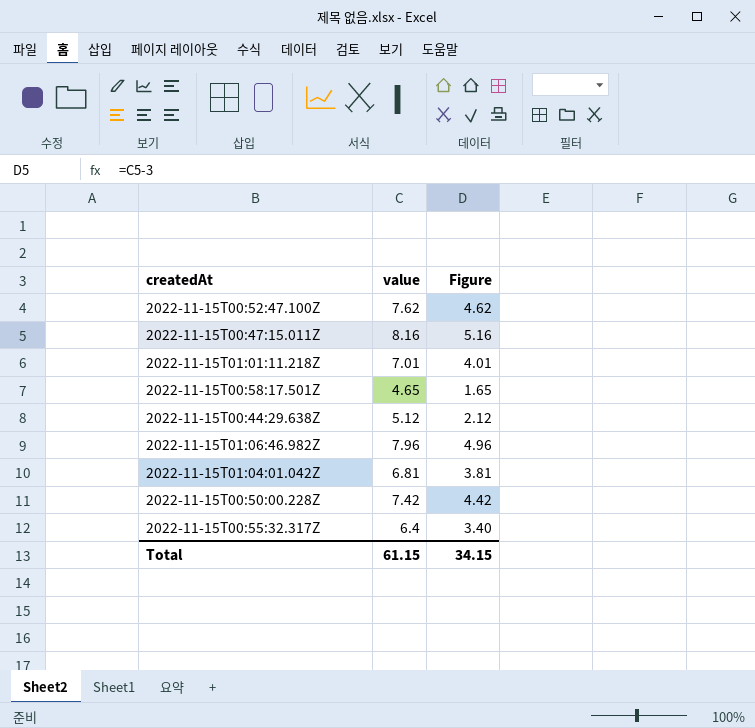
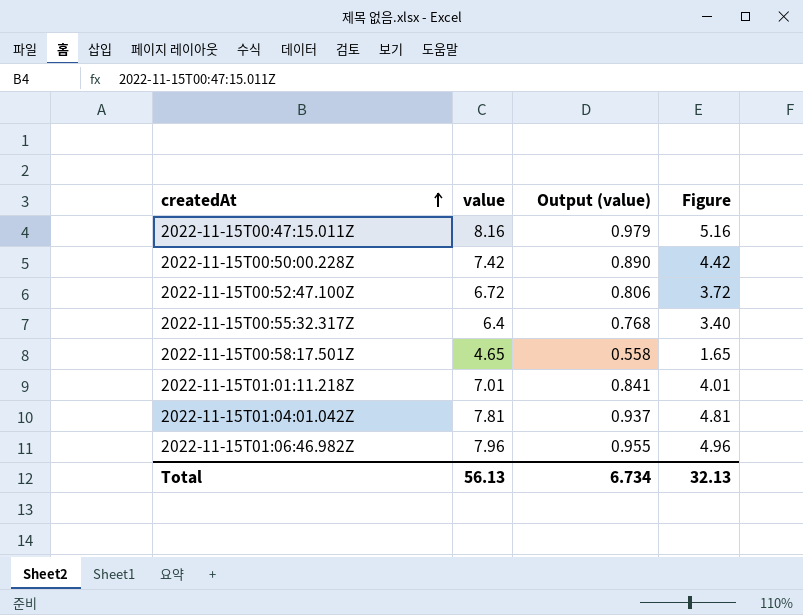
row order: none -> createdAt ascending
column Output (value) | formula: none -> [value] * 0.12
row 2022-11-15T00:44:29.638Z: 5.12 | 2.12 -> none
2022-11-15T00:52:47.100Z | value: 7.62 -> 6.72
2022-11-15T00:52:47.100Z | Figure: 4.62 -> 3.72
2022-11-15T01:04:01.042Z | value: 6.81 -> 7.81
2022-11-15T01:04:01.042Z | Figure: 3.81 -> 4.81
Total | value: 61.15 -> 56.13
Total | Figure: 34.15 -> 32.13

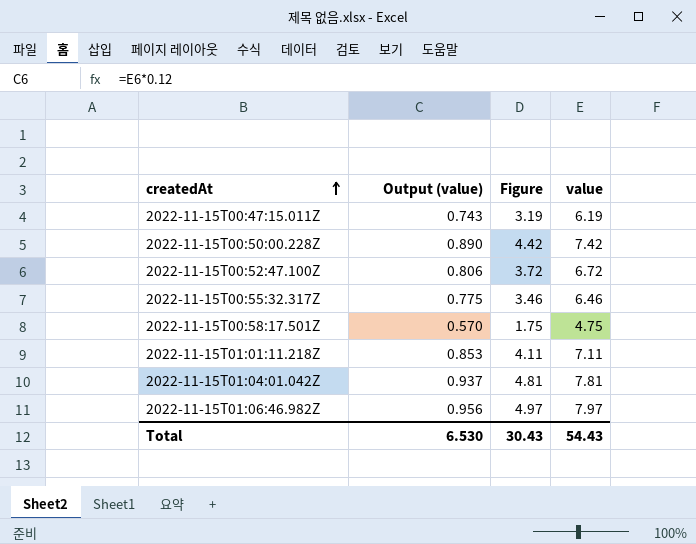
column value | position: 2 -> 4
2022-11-15T00:47:15.011Z | Output (value): 0.979 -> 0.743
2022-11-15T00:47:15.011Z | Figure: 5.16 -> 3.19
2022-11-15T00:47:15.011Z | value: 8.16 -> 6.19
2022-11-15T00:55:32.317Z | Output (value): 0.768 -> 0.775
2022-11-15T00:55:32.317Z | Figure: 3.40 -> 3.46
2022-11-15T00:55:32.317Z | value: 6.4 -> 6.46
2022-11-15T00:58:17.501Z | Output (value): 0.558 -> 0.570
2022-11-15T00:58:17.501Z | Figure: 1.65 -> 1.75
2022-11-15T00:58:17.501Z | value: 4.65 -> 4.75
2022-11-15T01:01:11.218Z | Output (value): 0.841 -> 0.853
2022-11-15T01:01:11.218Z | Figure: 4.01 -> 4.11
2022-11-15T01:01:11.218Z | value: 7.01 -> 7.11
2022-11-15T01:06:46.982Z | Output (value): 0.955 -> 0.956
2022-11-15T01:06:46.982Z | Figure: 4.96 -> 4.97
2022-11-15T01:06:46.982Z | value: 7.96 -> 7.97
Total | Output (value): 6.734 -> 6.530
Total | Figure: 32.13 -> 30.43
Total | value: 56.13 -> 54.43

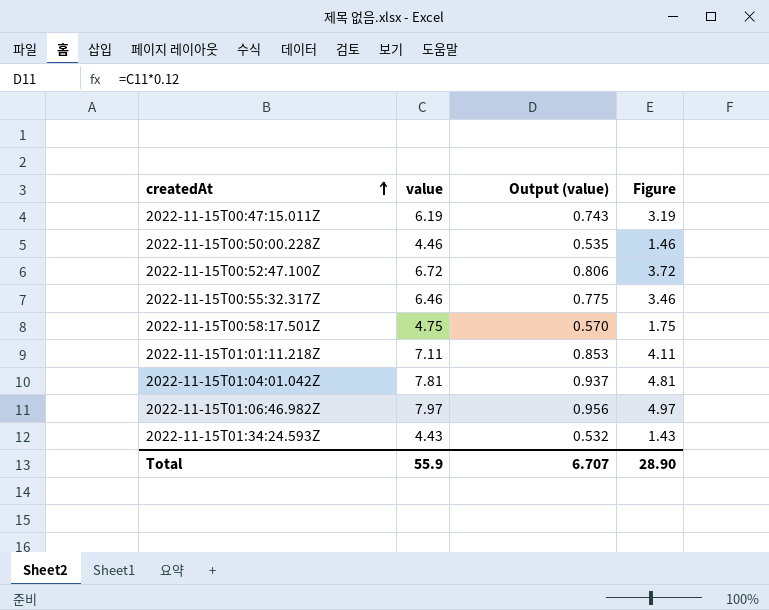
column value | position: 4 -> 2
2022-11-15T00:50:00.228Z | value: 7.42 -> 4.46
2022-11-15T00:50:00.228Z | Output (value): 0.890 -> 0.535
2022-11-15T00:50:00.228Z | Figure: 4.42 -> 1.46
row 2022-11-15T01:34:24.593Z: none -> 4.43 | 0.532 | 1.43
Total | value: 54.43 -> 55.9
Total | Output (value): 6.530 -> 6.707
Total | Figure: 30.43 -> 28.90

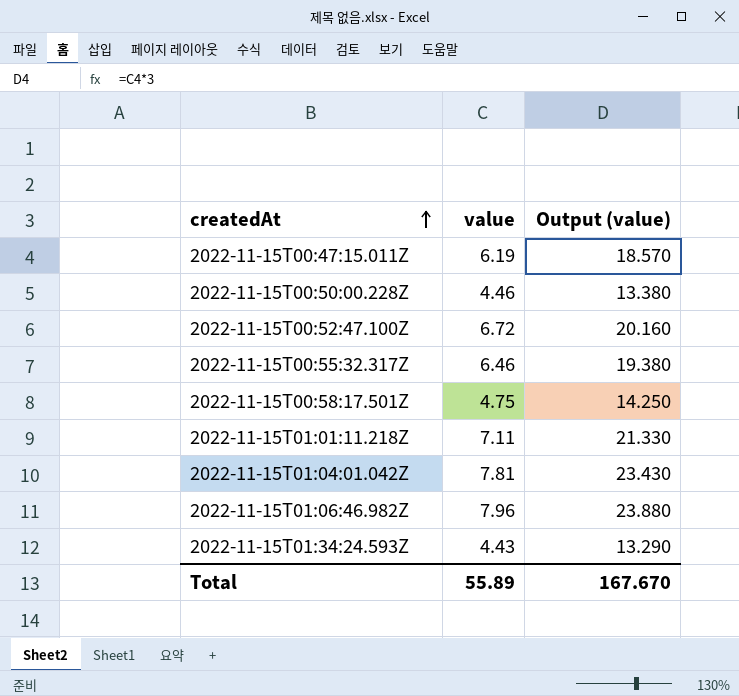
column Figure | formula: [value] - 3 -> none
column Output (value) | formula: [value] * 0.12 -> [value] * 3
2022-11-15T01:06:46.982Z | value: 7.97 -> 7.96
Total | value: 55.9 -> 55.89
Total | Output (value): 6.707 -> 167.670

